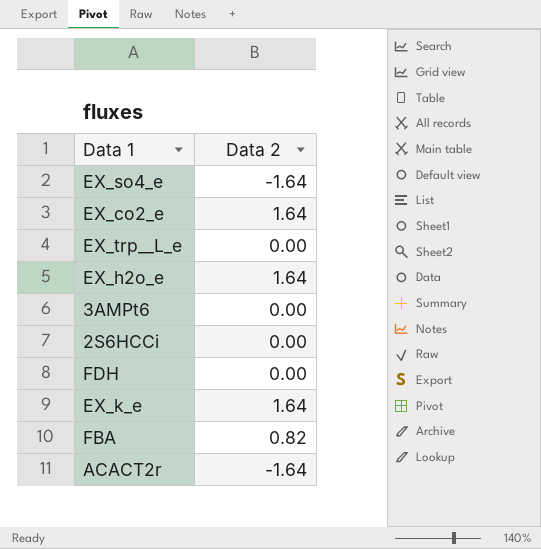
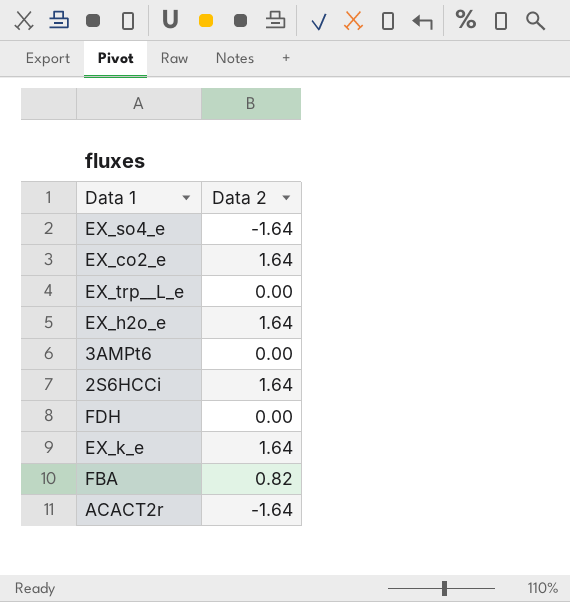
2S6HCCi | Data 2: 0.00 -> 1.64

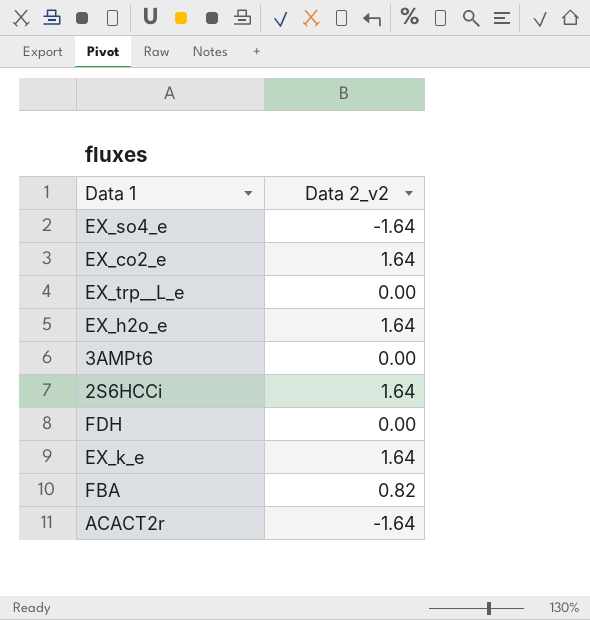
column name: Data 2 -> Data 2_v2

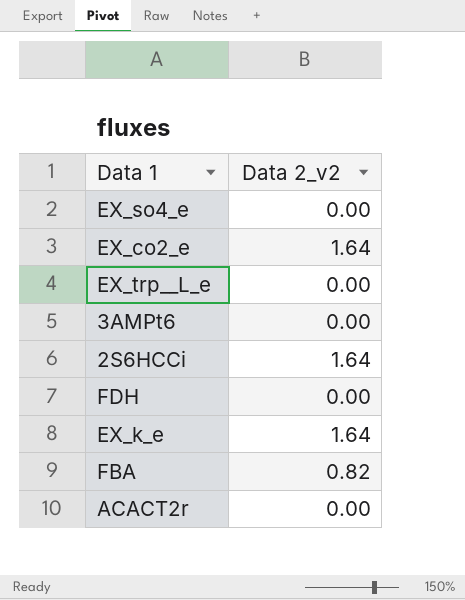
row EX_h2o_e: 1.64 -> none
EX_so4_e | Data 2_v2: -1.64 -> 0.00
ACACT2r | Data 2_v2: -1.64 -> 0.00

